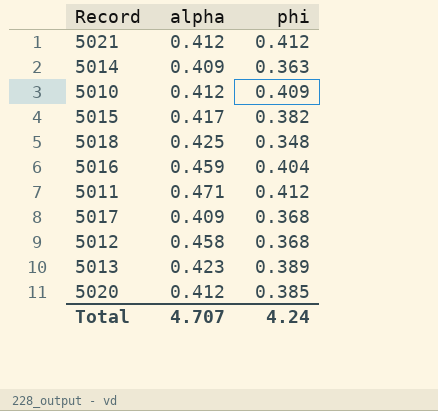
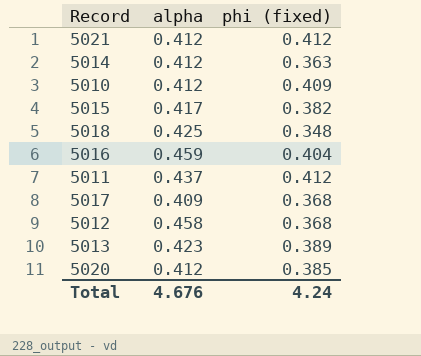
column name: phi -> phi (fixed)
5014 | alpha: 0.409 -> 0.412
5011 | alpha: 0.471 -> 0.437
Total | alpha: 4.707 -> 4.676

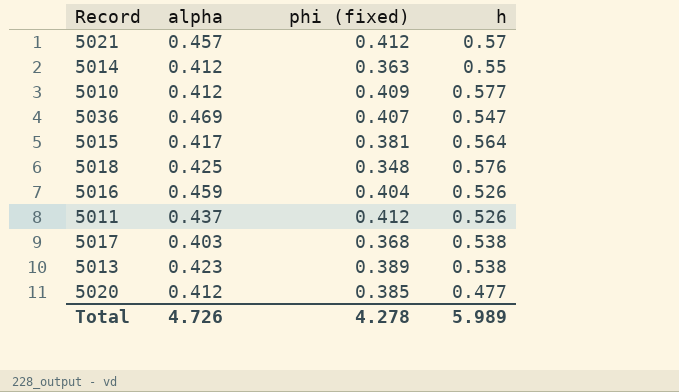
column h | position: none -> 4
row 5012: 0.458 | 0.368 -> none
5021 | alpha: 0.412 -> 0.457
row 5036: none -> 0.469 | 0.407 | 0.547
5015 | phi (fixed): 0.382 -> 0.381
5017 | alpha: 0.409 -> 0.403
Total | alpha: 4.676 -> 4.726
Total | phi (fixed): 4.24 -> 4.278

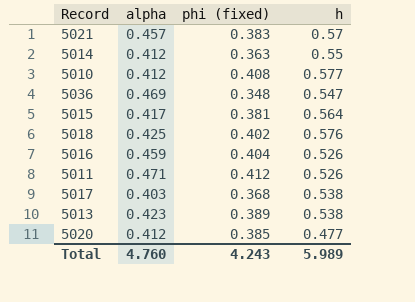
5021 | phi (fixed): 0.412 -> 0.383
5010 | phi (fixed): 0.409 -> 0.408
5036 | phi (fixed): 0.407 -> 0.348
5018 | phi (fixed): 0.348 -> 0.402
5011 | alpha: 0.437 -> 0.471
Total | alpha: 4.726 -> 4.760
Total | phi (fixed): 4.278 -> 4.243

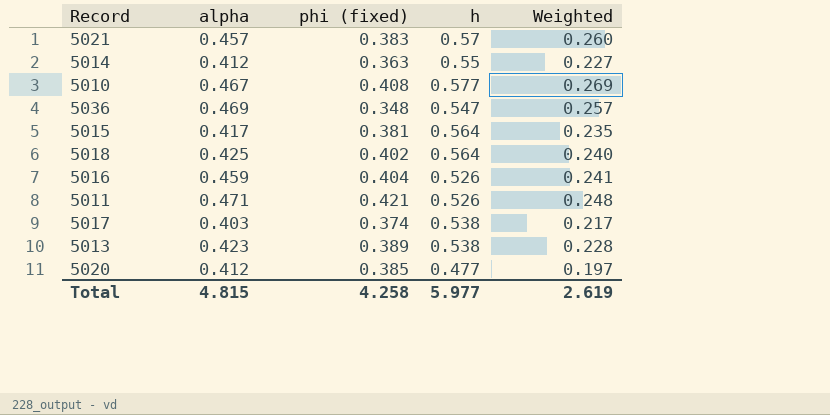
column Weighted | formula: none -> [alpha] * [h]
5010 | alpha: 0.412 -> 0.467
5018 | h: 0.576 -> 0.564
5011 | phi (fixed): 0.412 -> 0.421
5017 | phi (fixed): 0.368 -> 0.374
Total | alpha: 4.760 -> 4.815
Total | phi (fixed): 4.243 -> 4.258
Total | h: 5.989 -> 5.977

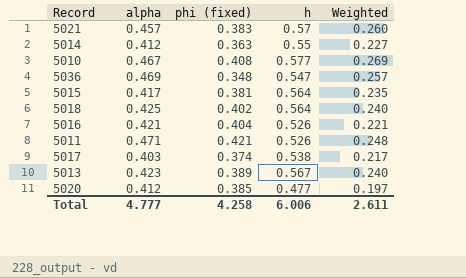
5016 | alpha: 0.459 -> 0.421
5016 | Weighted: 0.241 -> 0.221
5013 | h: 0.538 -> 0.567
5013 | Weighted: 0.228 -> 0.240
Total | alpha: 4.815 -> 4.777
Total | h: 5.977 -> 6.006
Total | Weighted: 2.619 -> 2.611

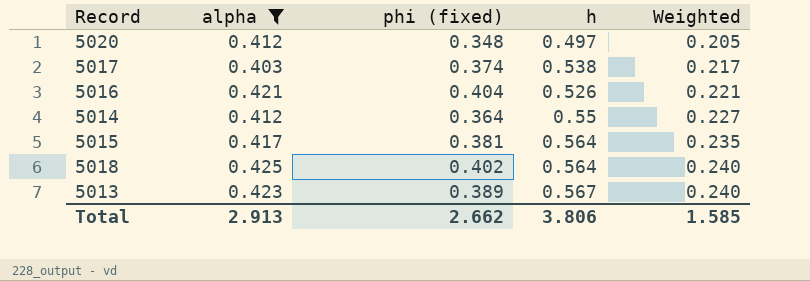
filter: none -> alpha <= 0.425
row order: none -> Weighted ascending
5020 | phi (fixed): 0.385 -> 0.348
5020 | h: 0.477 -> 0.497
5020 | Weighted: 0.197 -> 0.205
5014 | phi (fixed): 0.363 -> 0.364
Total | alpha: 4.777 -> 2.913
Total | phi (fixed): 4.258 -> 2.662
Total | h: 6.006 -> 3.806
Total | Weighted: 2.611 -> 1.585

